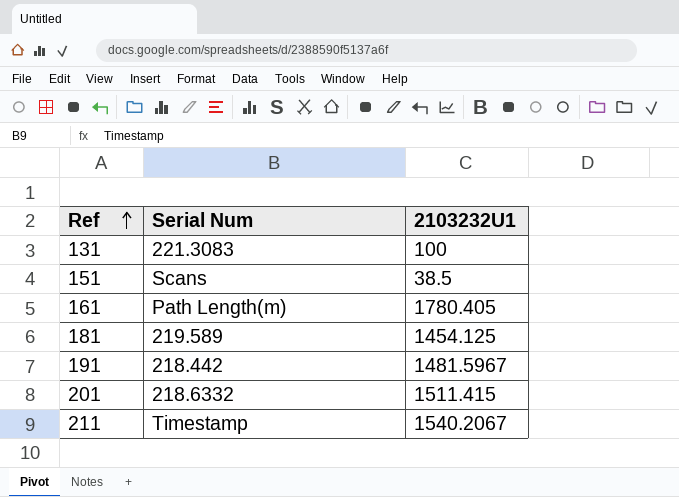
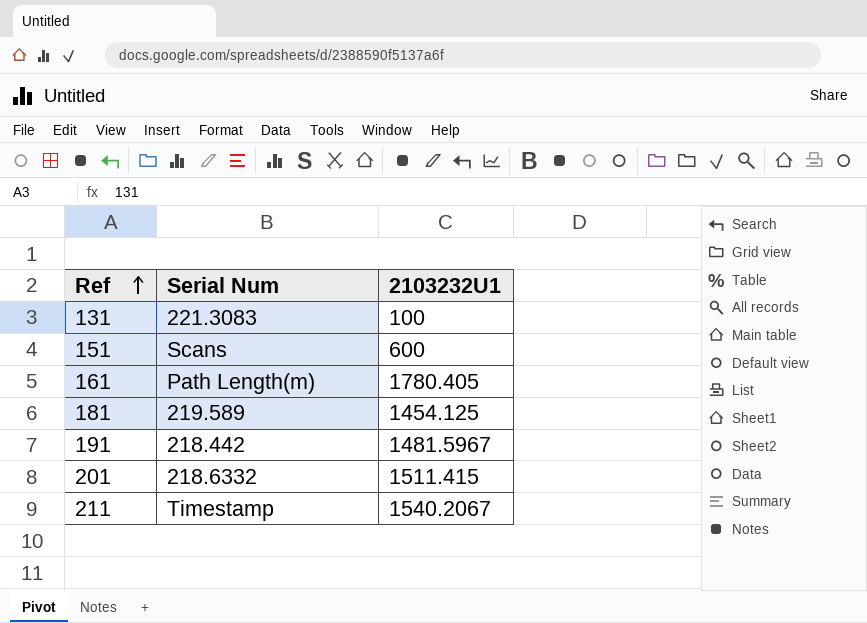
151 | 2103232U1: 38.5 -> 600

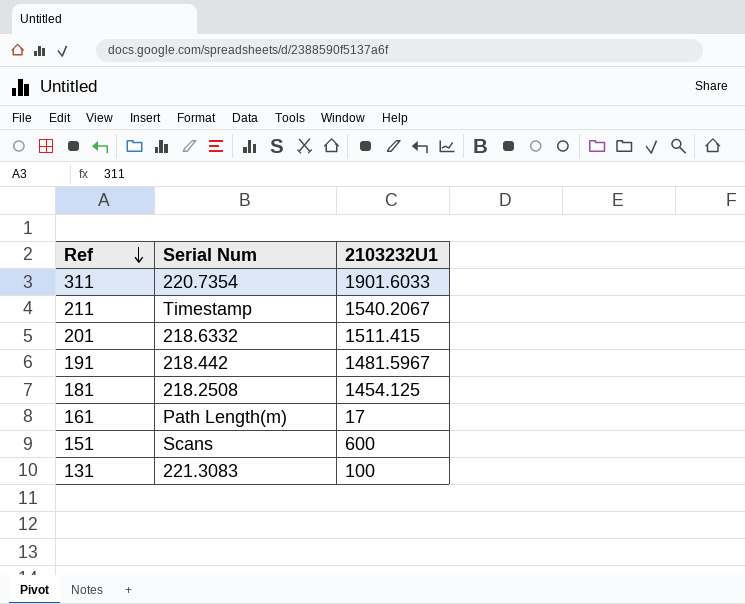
row order: Ref ascending -> Ref descending
row 311: none -> 220.7354 | 1901.6033
181 | Serial Num: 219.589 -> 218.2508
161 | 2103232U1: 1780.405 -> 17

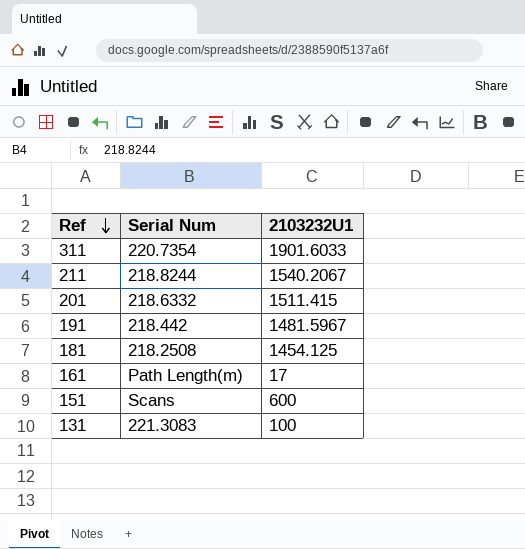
211 | Serial Num: Timestamp -> 218.8244

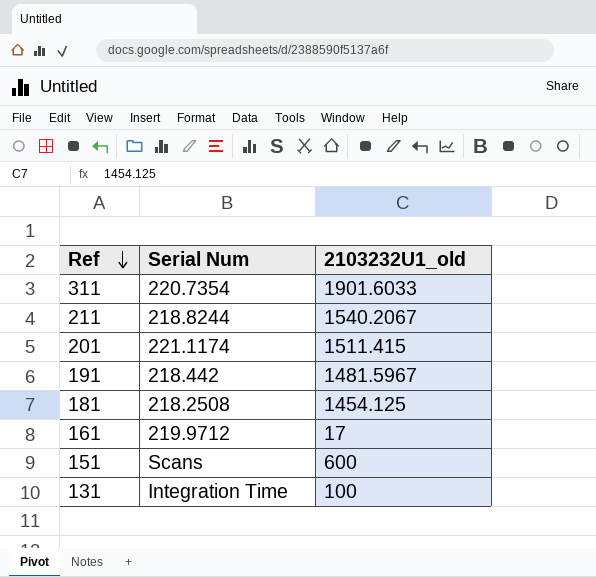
column name: 2103232U1 -> 2103232U1_old
201 | Serial Num: 218.6332 -> 221.1174
161 | Serial Num: Path Length(m) -> 219.9712
131 | Serial Num: 221.3083 -> Integration Time

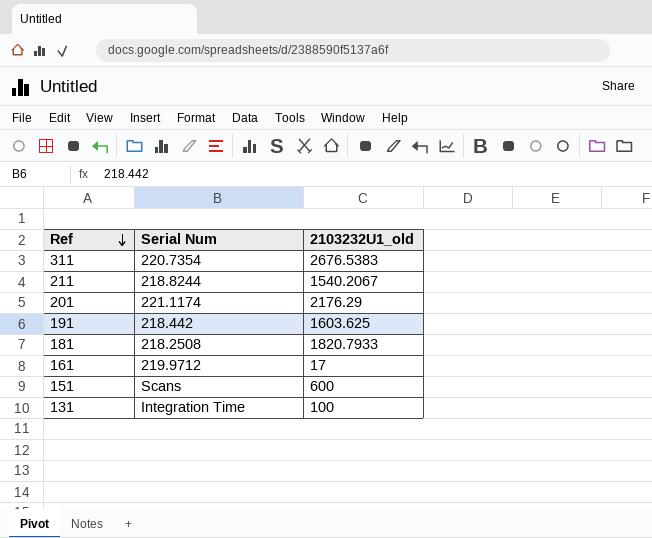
311 | 2103232U1_old: 1901.6033 -> 2676.5383
201 | 2103232U1_old: 1511.415 -> 2176.29
191 | 2103232U1_old: 1481.5967 -> 1603.625
181 | 2103232U1_old: 1454.125 -> 1820.7933

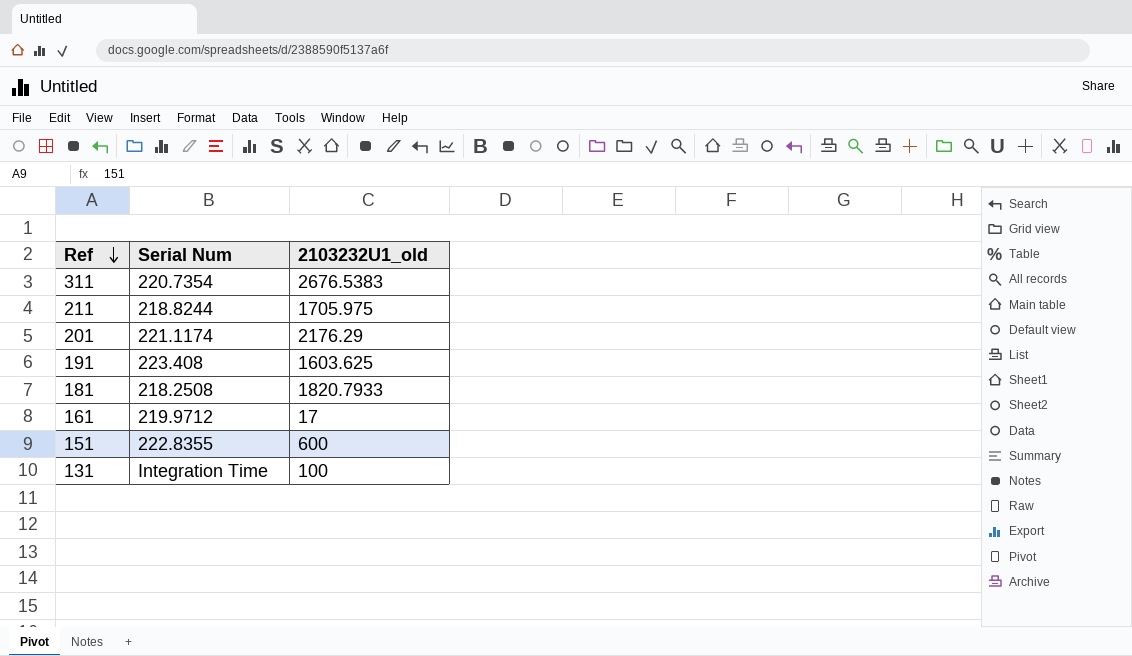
211 | 2103232U1_old: 1540.2067 -> 1705.975
191 | Serial Num: 218.442 -> 223.408
151 | Serial Num: Scans -> 222.8355

